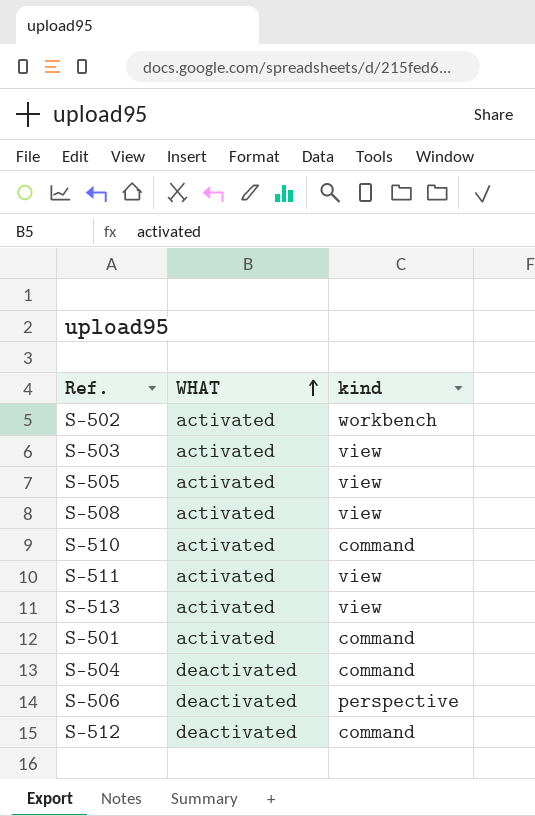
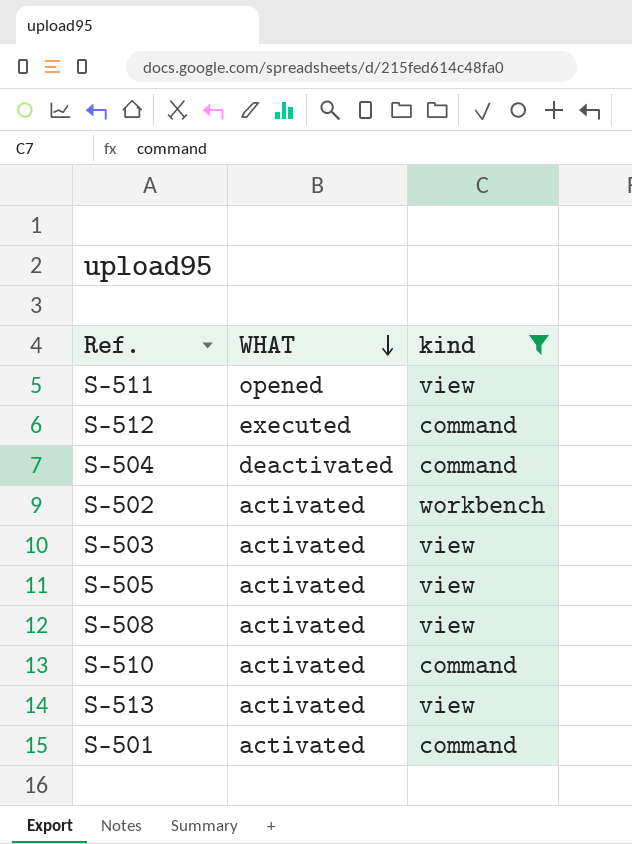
filter: none -> kind != perspective
row order: WHAT ascending -> WHAT descending
S-511 | WHAT: activated -> opened
S-512 | WHAT: deactivated -> executed

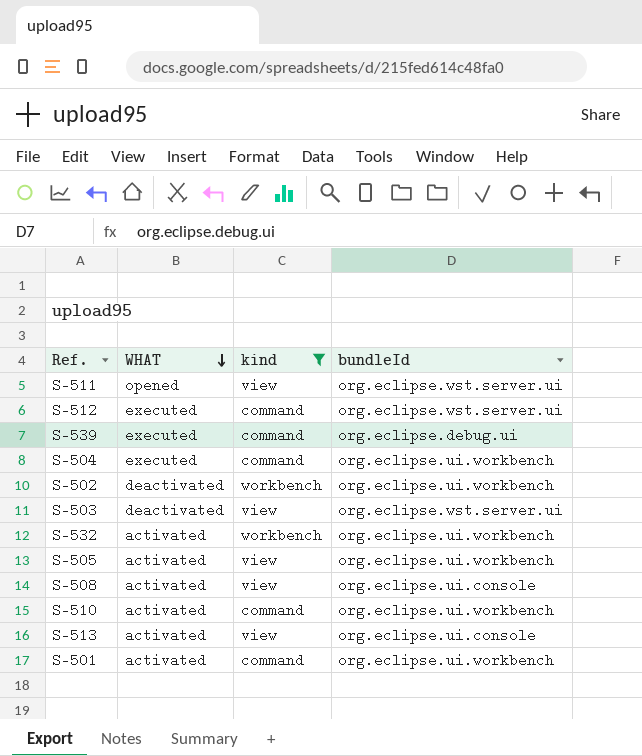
column bundleId | position: none -> 4
row S-539: none -> executed | command | org.eclipse.debug.ui
S-504 | WHAT: deactivated -> executed
S-502 | WHAT: activated -> deactivated
S-503 | WHAT: activated -> deactivated
row S-532: none -> activated | workbench | org.eclipse.ui.workbench

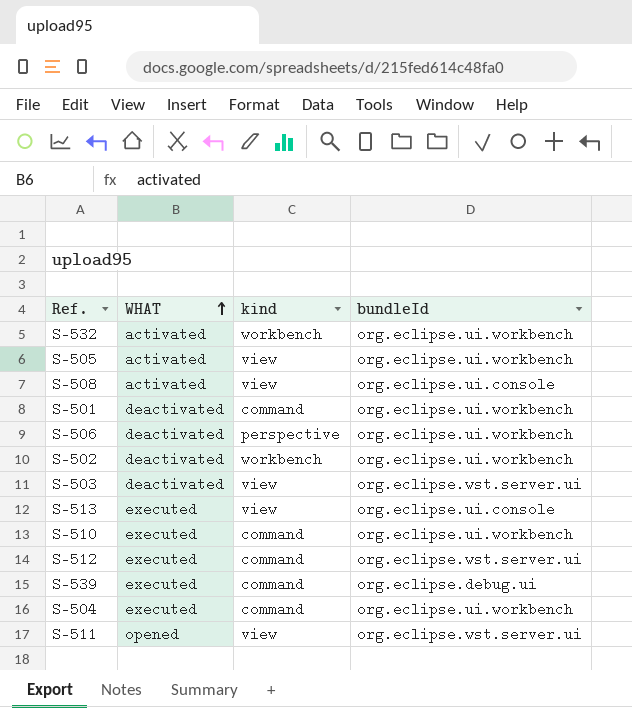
filter: kind != perspective -> none
row order: WHAT descending -> WHAT ascending
S-501 | WHAT: activated -> deactivated
S-513 | WHAT: activated -> executed
S-510 | WHAT: activated -> executed

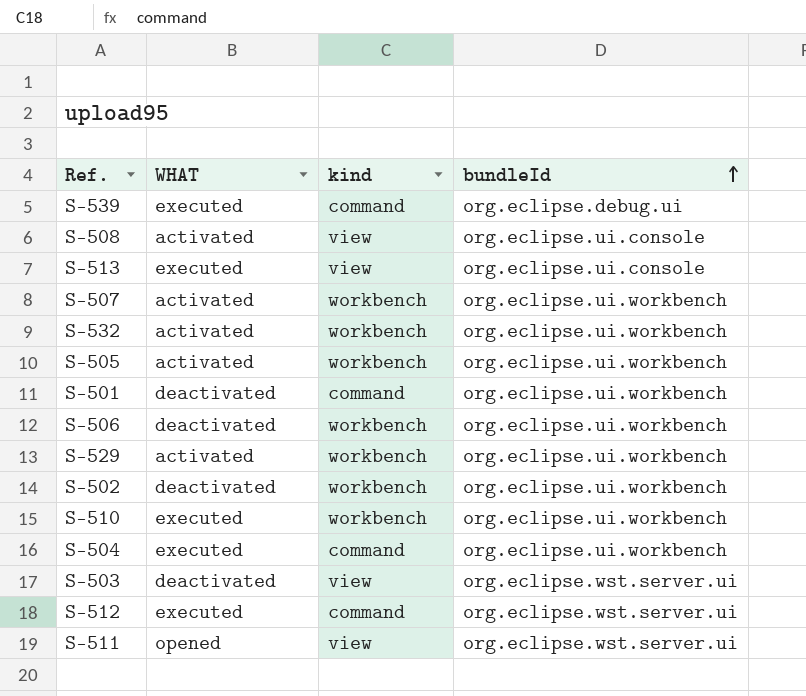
row order: WHAT ascending -> bundleId ascending
row S-507: none -> activated | workbench | org.eclipse.ui.workbench
S-505 | kind: view -> workbench
S-506 | kind: perspective -> workbench
row S-529: none -> activated | workbench | org.eclipse.ui.workbench
S-510 | kind: command -> workbench

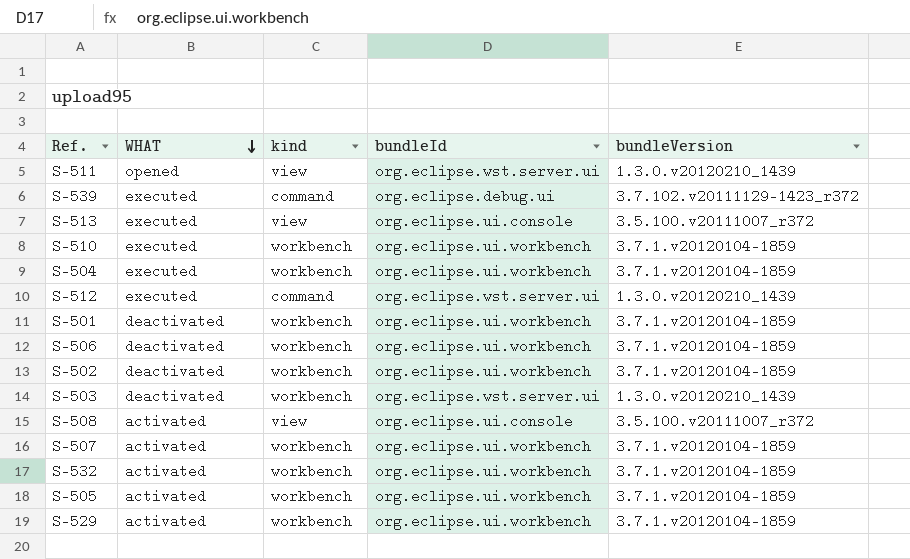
row order: bundleId ascending -> WHAT descending
column bundleVersion | position: none -> 5
S-504 | kind: command -> workbench
S-501 | kind: command -> workbench
S-503 | kind: view -> workbench

